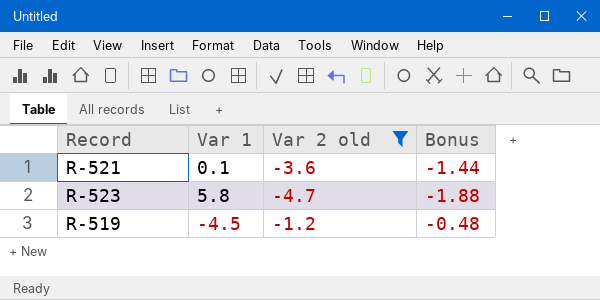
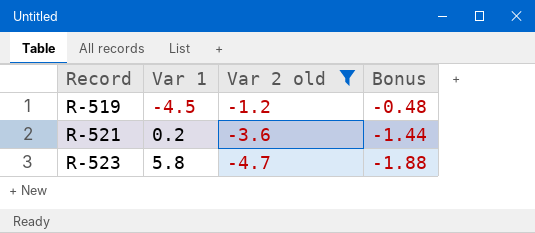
row order: none -> Record ascending
R-521 | Var 1: 0.1 -> 0.2

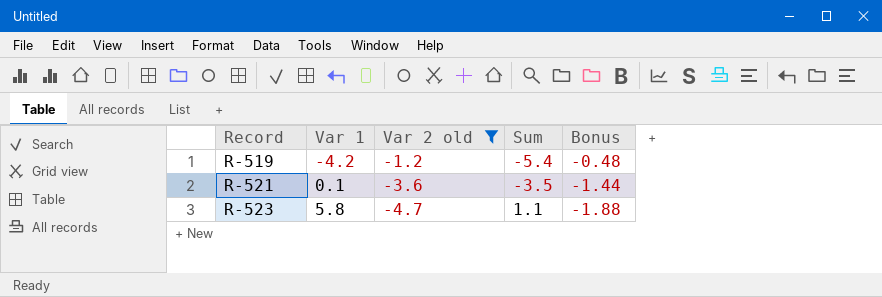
column Sum | formula: none -> [Var 1] + [Var 2 old]
R-519 | Var 1: -4.5 -> -4.2
R-521 | Var 1: 0.2 -> 0.1

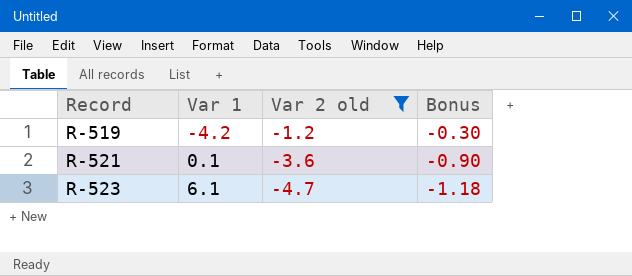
column Sum | formula: [Var 1] + [Var 2 old] -> none
column Bonus | formula: [Var 2 old] * 0.4 -> [Var 2 old] * 0.25
R-523 | Var 1: 5.8 -> 6.1

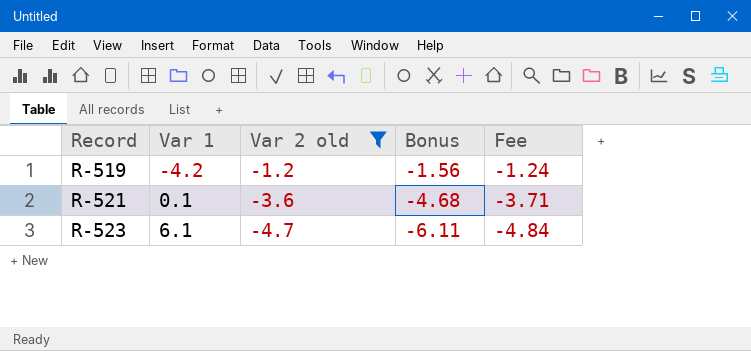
column Bonus | formula: [Var 2 old] * 0.25 -> [Var 2 old] * 1.3
column Fee | formula: none -> [Var 2 old] * 1.03

